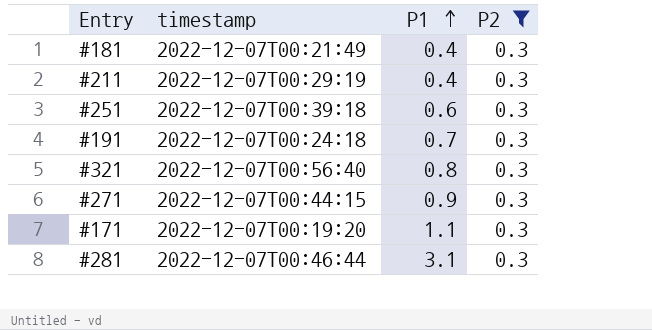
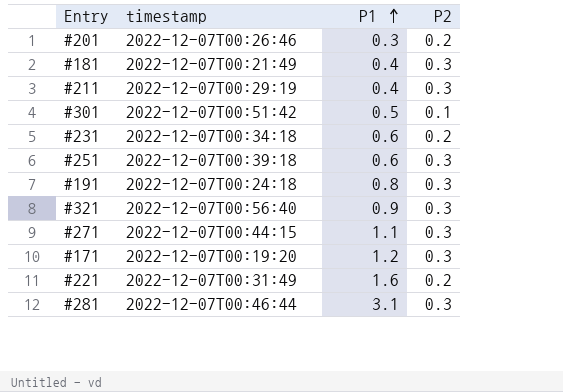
filter: P2 = 0.3 -> none
#191 | P1: 0.7 -> 0.8
#321 | P1: 0.8 -> 0.9
#271 | P1: 0.9 -> 1.1
#171 | P1: 1.1 -> 1.2

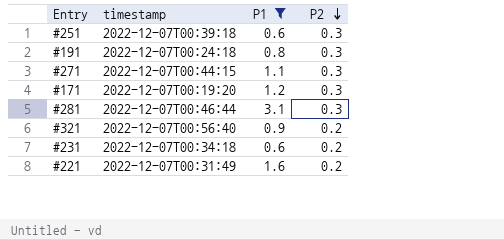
filter: none -> P1 >= 0.6
row order: P1 ascending -> P2 descending
#321 | P2: 0.3 -> 0.2

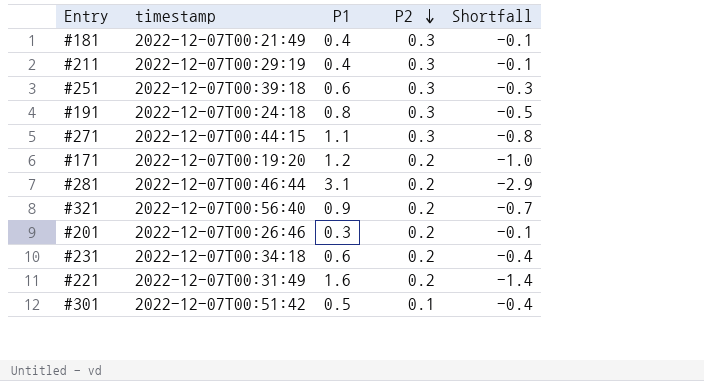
filter: P1 >= 0.6 -> none
column Shortfall | formula: none -> [P2] - [P1]
#171 | P2: 0.3 -> 0.2
#281 | P2: 0.3 -> 0.2

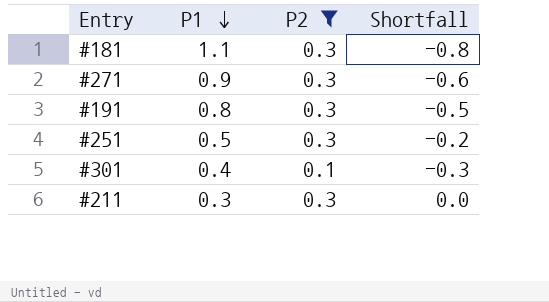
filter: none -> P2 != 0.2
row order: P2 descending -> P1 descending
column timestamp | position: 2 -> none
#181 | P1: 0.4 -> 1.1
#181 | Shortfall: -0.1 -> -0.8
#271 | P1: 1.1 -> 0.9
#271 | Shortfall: -0.8 -> -0.6
#251 | P1: 0.6 -> 0.5
#251 | Shortfall: -0.3 -> -0.2
#301 | P1: 0.5 -> 0.4
#301 | Shortfall: -0.4 -> -0.3
#211 | P1: 0.4 -> 0.3
#211 | Shortfall: -0.1 -> 0.0

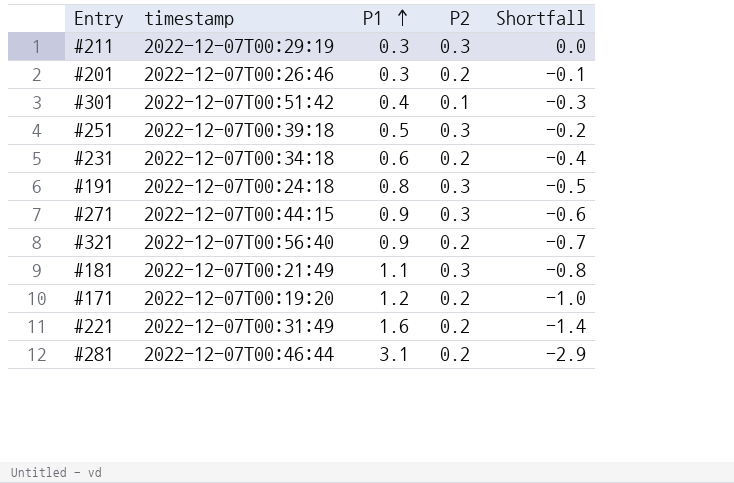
filter: P2 != 0.2 -> none
row order: P1 descending -> P1 ascending
column timestamp | position: none -> 2

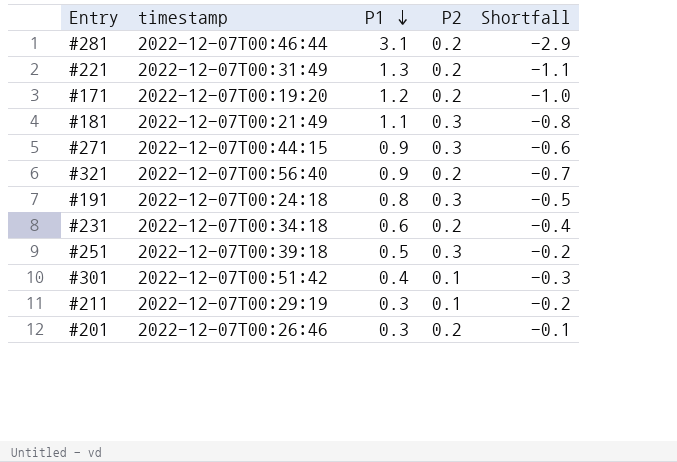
row order: P1 ascending -> P1 descending
#221 | P1: 1.6 -> 1.3
#221 | Shortfall: -1.4 -> -1.1
#211 | P2: 0.3 -> 0.1
#211 | Shortfall: 0.0 -> -0.2

